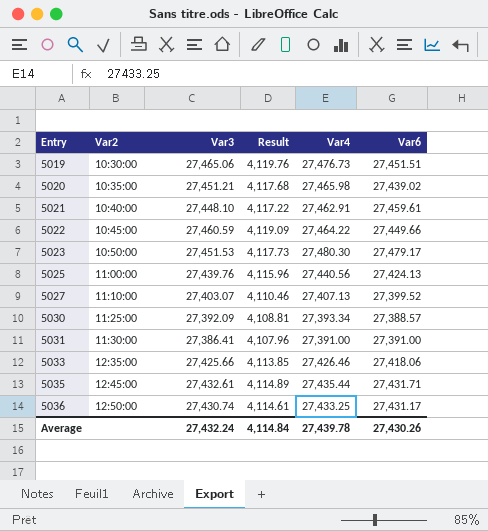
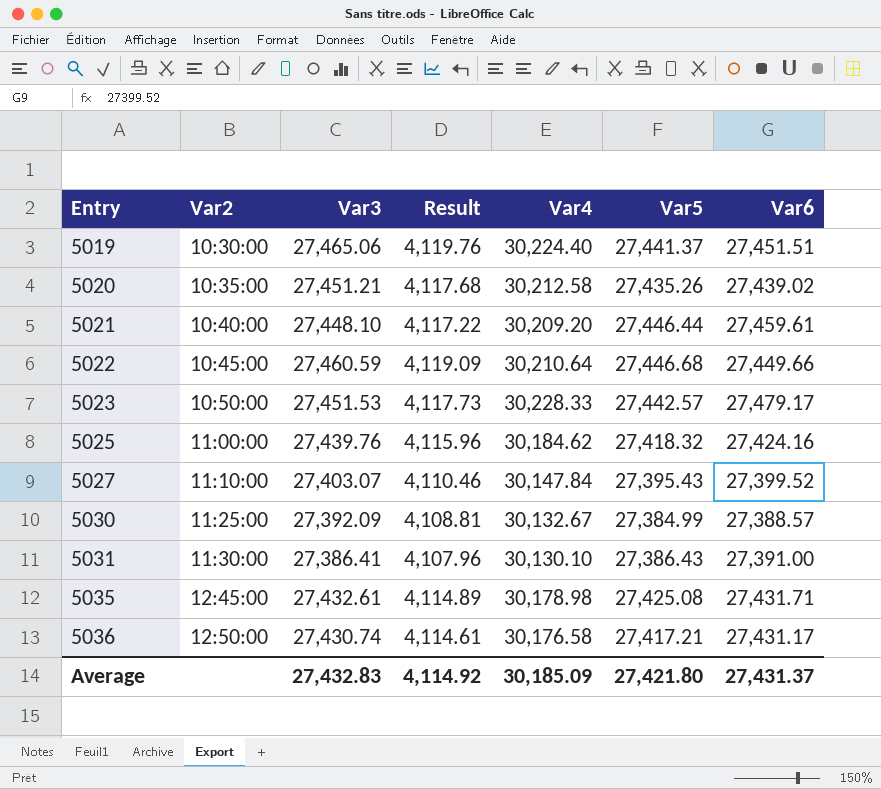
column Var5 | position: none -> 6
row 5033: 12:35:00 | 27,425.66 | 4,113.85 | 27,426.46 | 27,418.06 -> none
5019 | Var4: 27,476.73 -> 30,224.40
5020 | Var4: 27,465.98 -> 30,212.58
5021 | Var4: 27,462.91 -> 30,209.20
5022 | Var4: 27,464.22 -> 30,210.64
5023 | Var4: 27,480.30 -> 30,228.33
5025 | Var4: 27,440.56 -> 30,184.62
5025 | Var6: 27,424.13 -> 27,424.16
5027 | Var4: 27,407.13 -> 30,147.84
5030 | Var4: 27,393.34 -> 30,132.67
5031 | Var4: 27,391.00 -> 30,130.10
5035 | Var4: 27,435.44 -> 30,178.98
5036 | Var4: 27,433.25 -> 30,176.58
Average | Var3: 27,432.24 -> 27,432.83
Average | Result: 4,114.84 -> 4,114.92
Average | Var4: 27,439.78 -> 30,185.09
Average | Var6: 27,430.26 -> 27,431.37

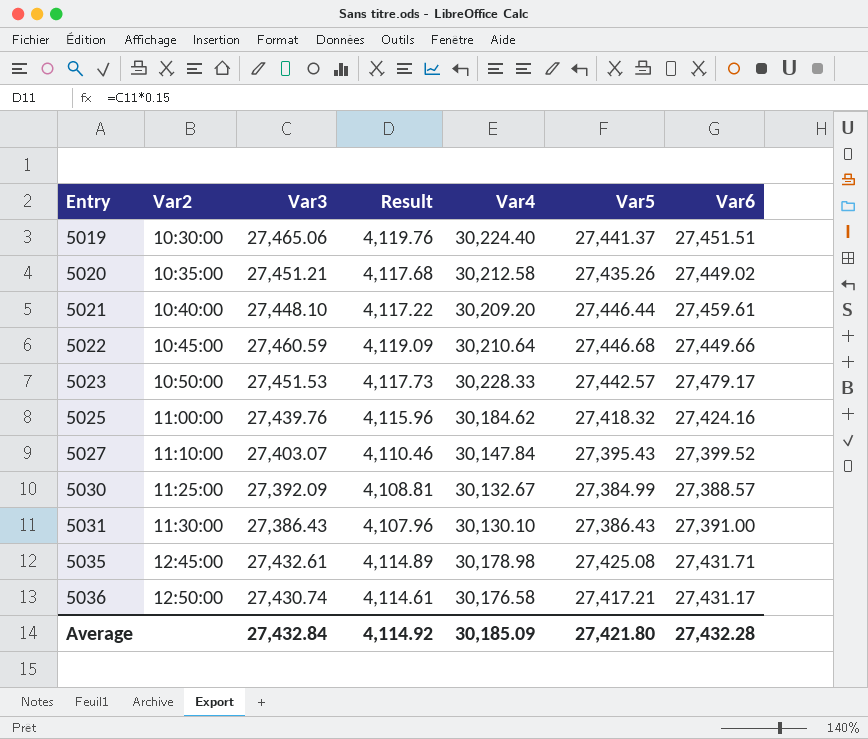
5020 | Var6: 27,439.02 -> 27,449.02
5031 | Var3: 27,386.41 -> 27,386.43
Average | Var3: 27,432.83 -> 27,432.84
Average | Var6: 27,431.37 -> 27,432.28

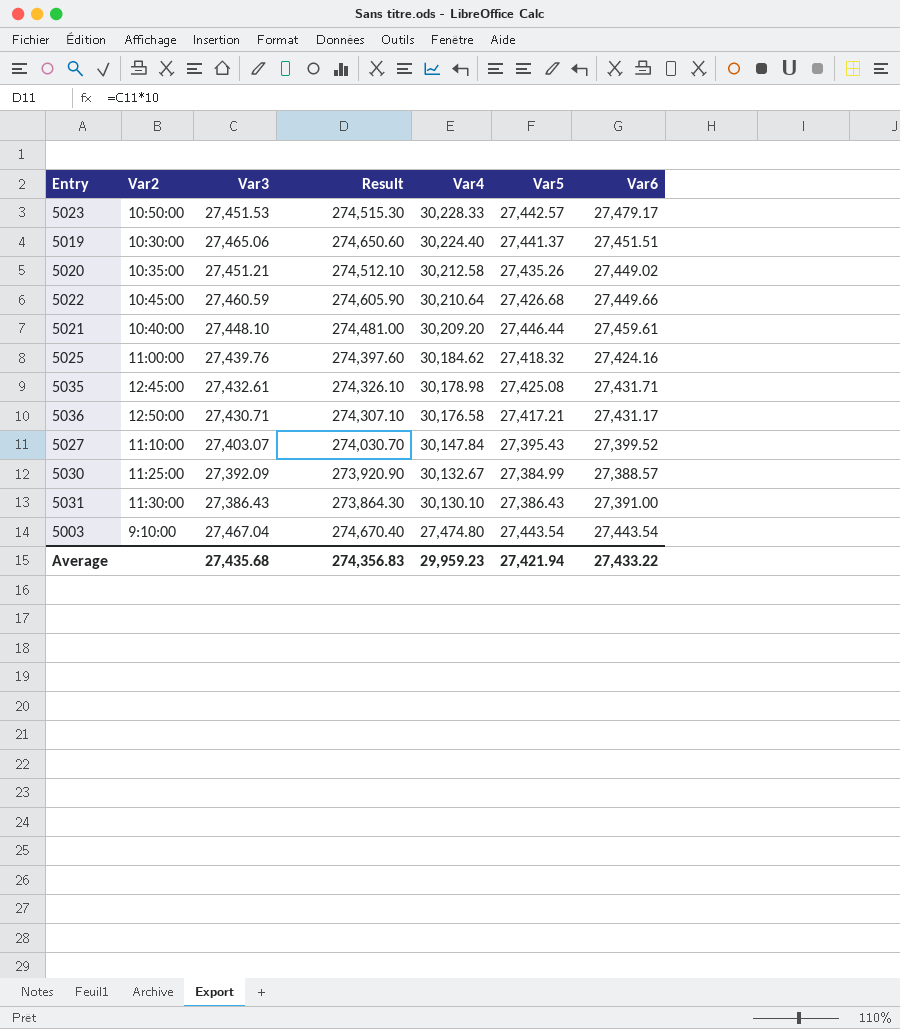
row order: Entry ascending -> Var4 descending
column Result | formula: [Var3] * 0.15 -> [Var3] * 10
5022 | Var5: 27,446.68 -> 27,426.68
5036 | Var3: 27,430.74 -> 27,430.71
row 5003: none -> 9:10:00 | 27,467.04 | 274,670.40 | 27,474.80 | 27,443.54 | 27,443.54
Average | Var3: 27,432.84 -> 27,435.68
Average | Result: 4,114.92 -> 274,356.83
Average | Var4: 30,185.09 -> 29,959.23
Average | Var5: 27,421.80 -> 27,421.94
Average | Var6: 27,432.28 -> 27,433.22

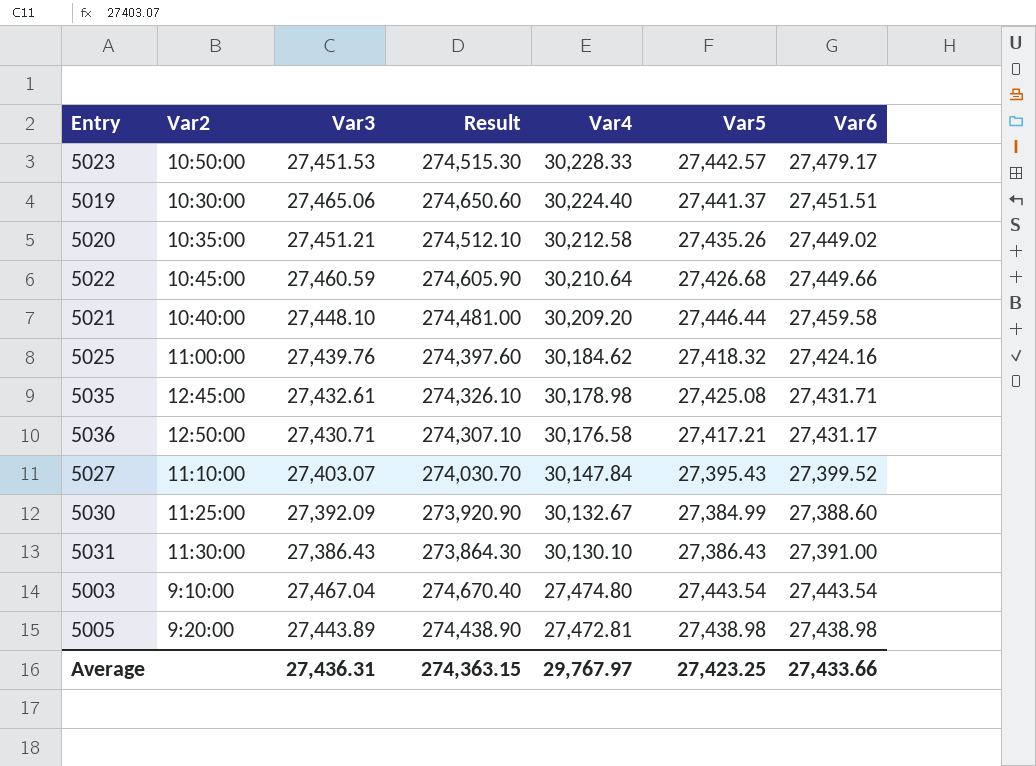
5021 | Var6: 27,459.61 -> 27,459.58
5030 | Var6: 27,388.57 -> 27,388.60
row 5005: none -> 9:20:00 | 27,443.89 | 274,438.90 | 27,472.81 | 27,438.98 | 27,438.98
Average | Var3: 27,435.68 -> 27,436.31
Average | Result: 274,356.83 -> 274,363.15
Average | Var4: 29,959.23 -> 29,767.97
Average | Var5: 27,421.94 -> 27,423.25
Average | Var6: 27,433.22 -> 27,433.66

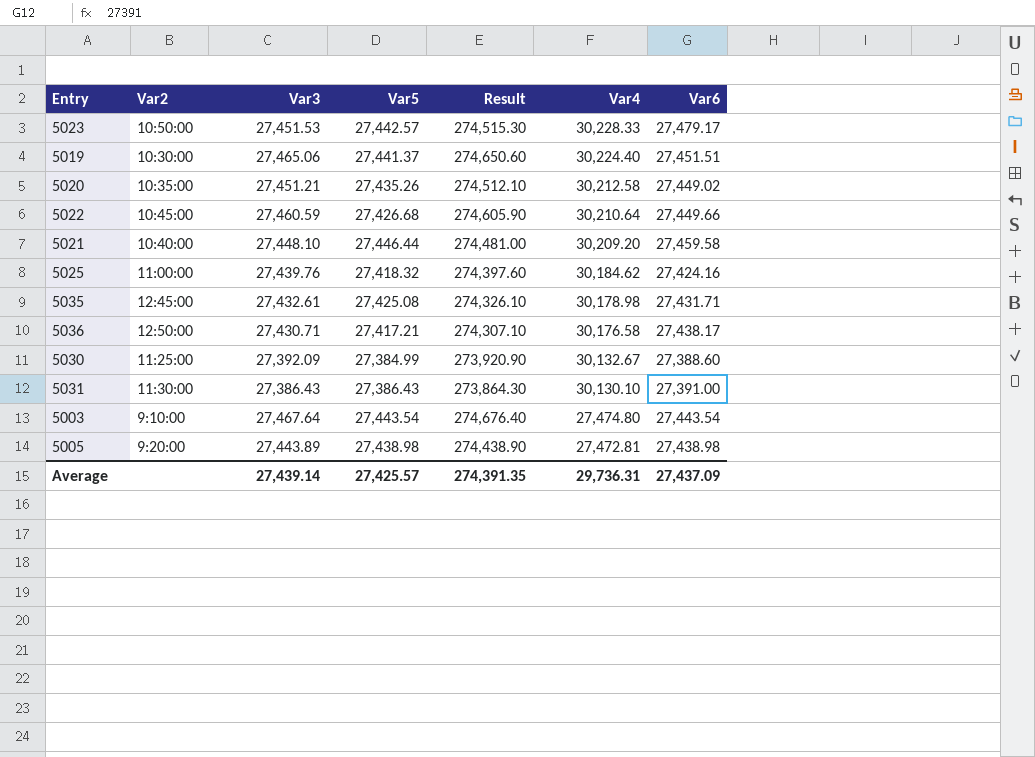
column Var5 | position: 6 -> 4
row 5027: 11:10:00 | 27,403.07 | 274,030.70 | 30,147.84 | 27,395.43 | 27,399.52 -> none
5036 | Var6: 27,431.17 -> 27,438.17
5003 | Var3: 27,467.04 -> 27,467.64
5003 | Result: 274,670.40 -> 274,676.40
Average | Var3: 27,436.31 -> 27,439.14
Average | Var5: 27,423.25 -> 27,425.57
Average | Result: 274,363.15 -> 274,391.35
Average | Var4: 29,767.97 -> 29,736.31
Average | Var6: 27,433.66 -> 27,437.09

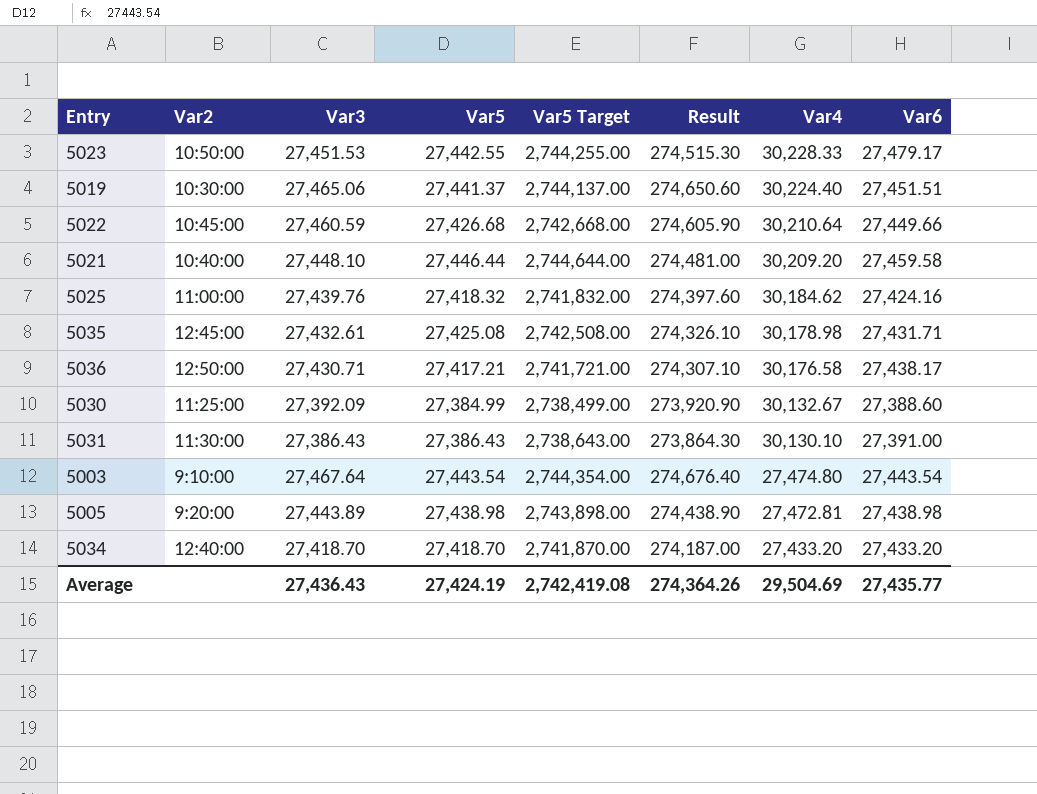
column Var5 Target | formula: none -> [Var5] * 100
row 5020: 10:35:00 | 27,451.21 | 27,435.26 | 274,512.10 | 30,212.58 | 27,449.02 -> none
5023 | Var5: 27,442.57 -> 27,442.55
row 5034: none -> 12:40:00 | 27,418.70 | 27,418.70 | 2,741,870.00 | 274,187.00 | 27,433.20 | 27,433.20
Average | Var3: 27,439.14 -> 27,436.43
Average | Var5: 27,425.57 -> 27,424.19
Average | Result: 274,391.35 -> 274,364.26
Average | Var4: 29,736.31 -> 29,504.69
Average | Var6: 27,437.09 -> 27,435.77

